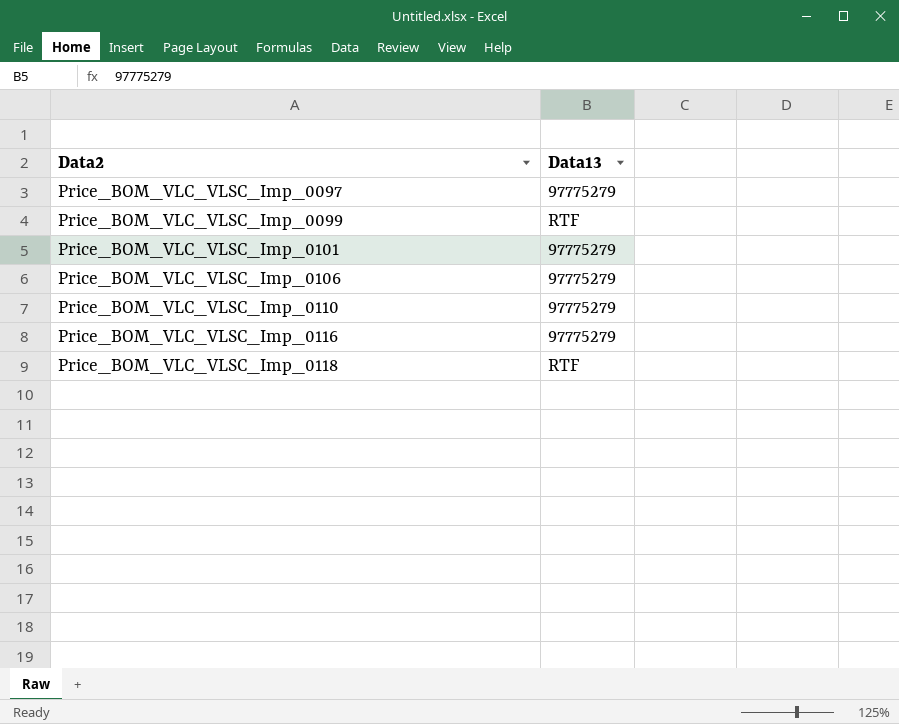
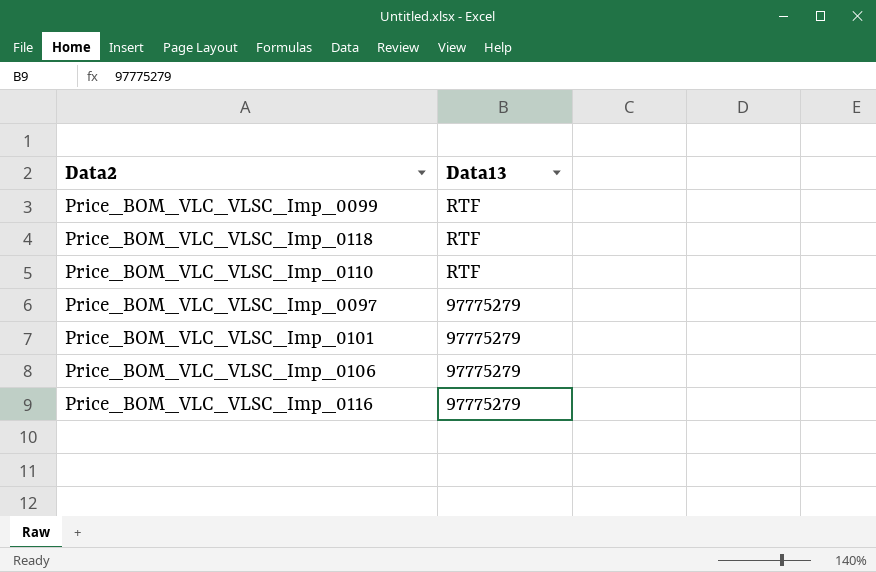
row order: Data2 ascending -> Data13 descending
Price_BOM_VLC_VLSC_Imp_0110 | Data13: 97775279 -> RTF

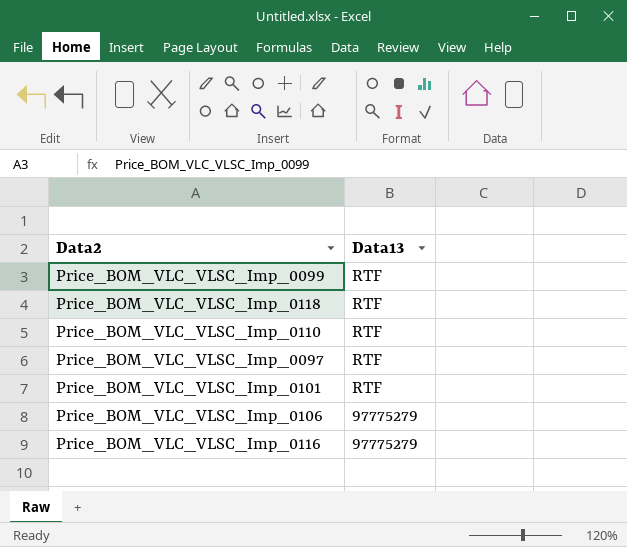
Price_BOM_VLC_VLSC_Imp_0097 | Data13: 97775279 -> RTF
Price_BOM_VLC_VLSC_Imp_0101 | Data13: 97775279 -> RTF

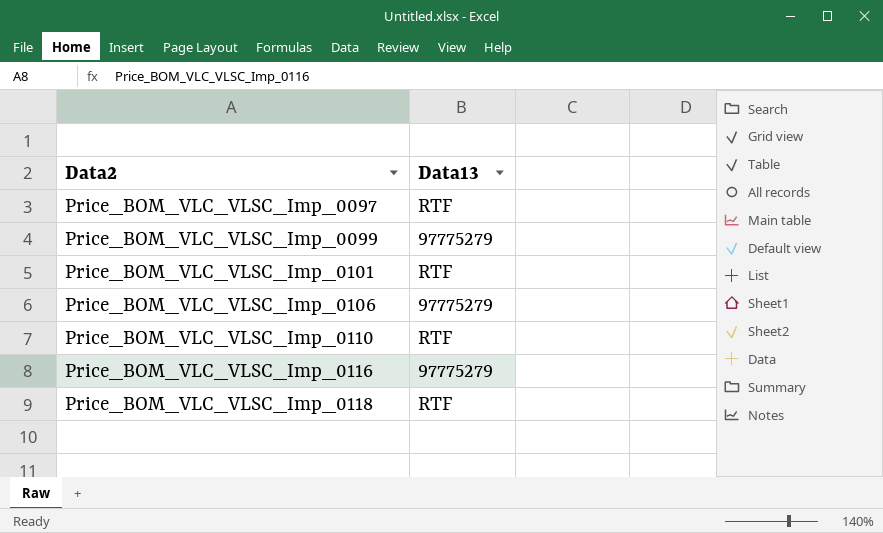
row order: Data13 descending -> Data2 ascending
Price_BOM_VLC_VLSC_Imp_0099 | Data13: RTF -> 97775279

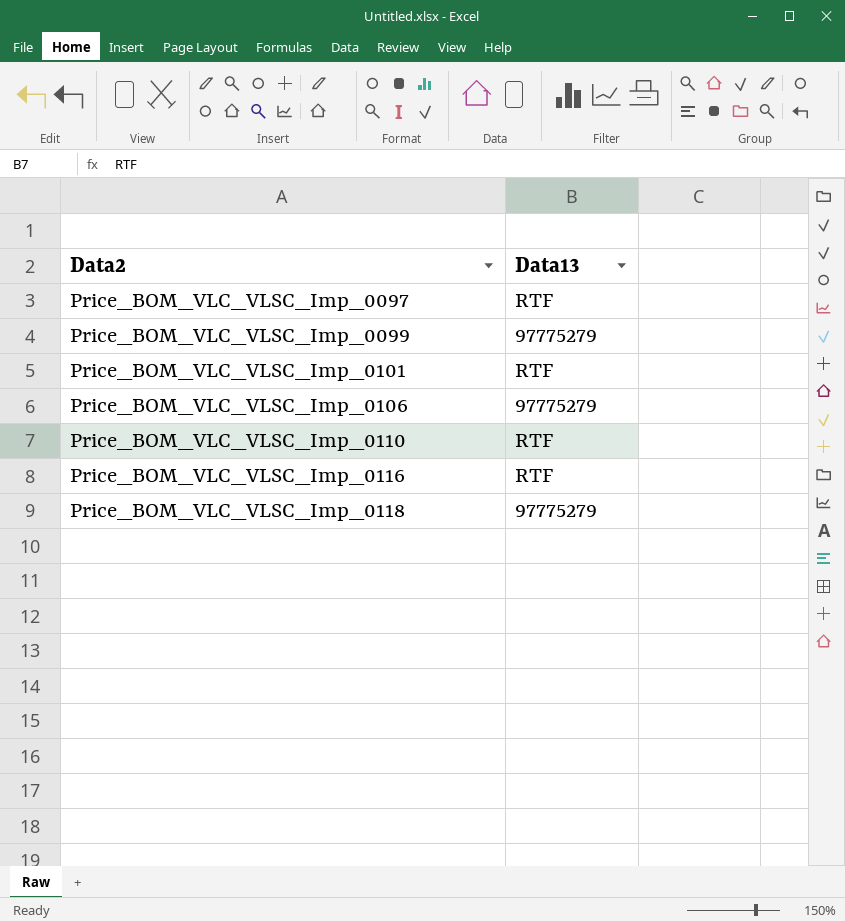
Price_BOM_VLC_VLSC_Imp_0116 | Data13: 97775279 -> RTF
Price_BOM_VLC_VLSC_Imp_0118 | Data13: RTF -> 97775279

